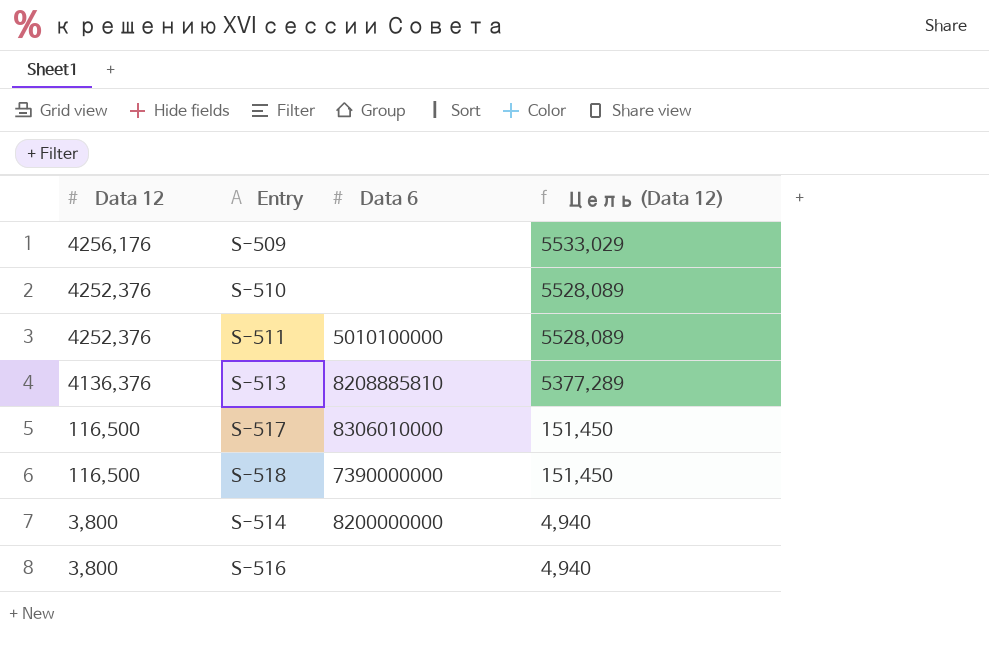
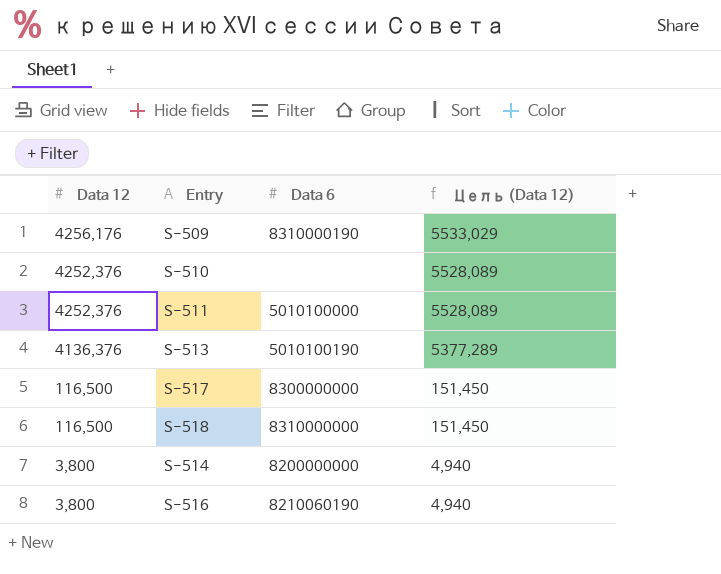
S-509 | Data 6: none -> 8310000190
S-513 | Data 6: 8208885810 -> 5010100190
S-517 | Data 6: 8306010000 -> 8300000000
S-518 | Data 6: 7390000000 -> 8310000000
S-516 | Data 6: none -> 8210060190

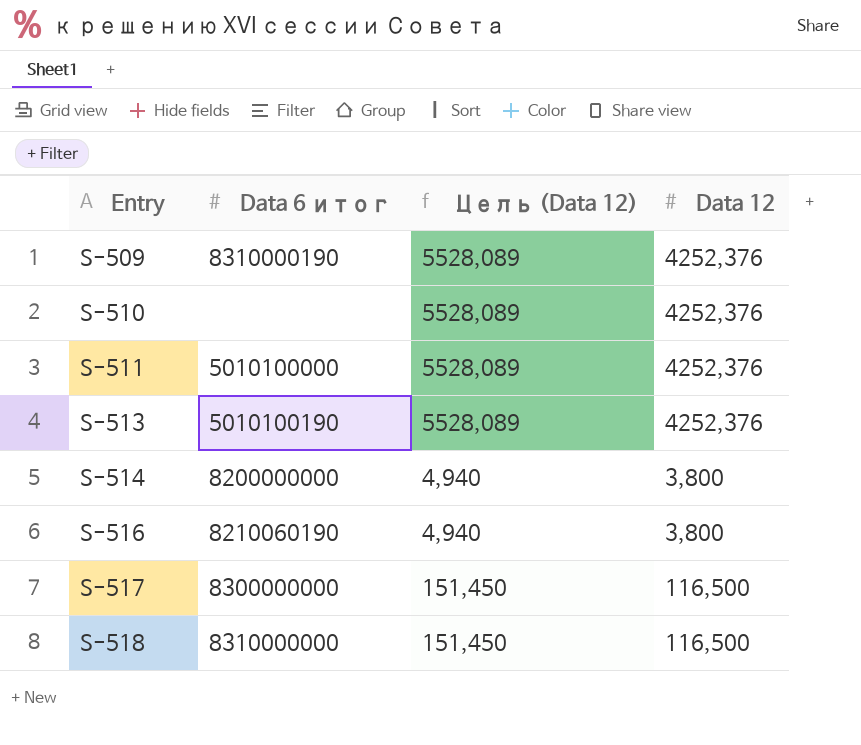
row order: Data 12 descending -> Entry ascending
column name: Data 6 -> Data 6 итог
column Data 12 | position: 1 -> 4
S-509 | Цель (Data 12): 5533,029 -> 5528,089
S-509 | Data 12: 4256,176 -> 4252,376
S-513 | Цель (Data 12): 5377,289 -> 5528,089
S-513 | Data 12: 4136,376 -> 4252,376

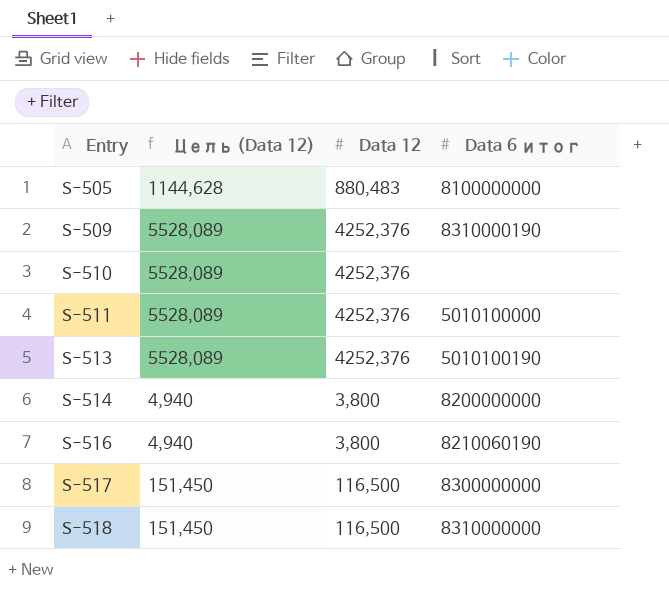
column Data 6 итог | position: 2 -> 4
row S-505: none -> 1144,628 | 880,483 | 8100000000

